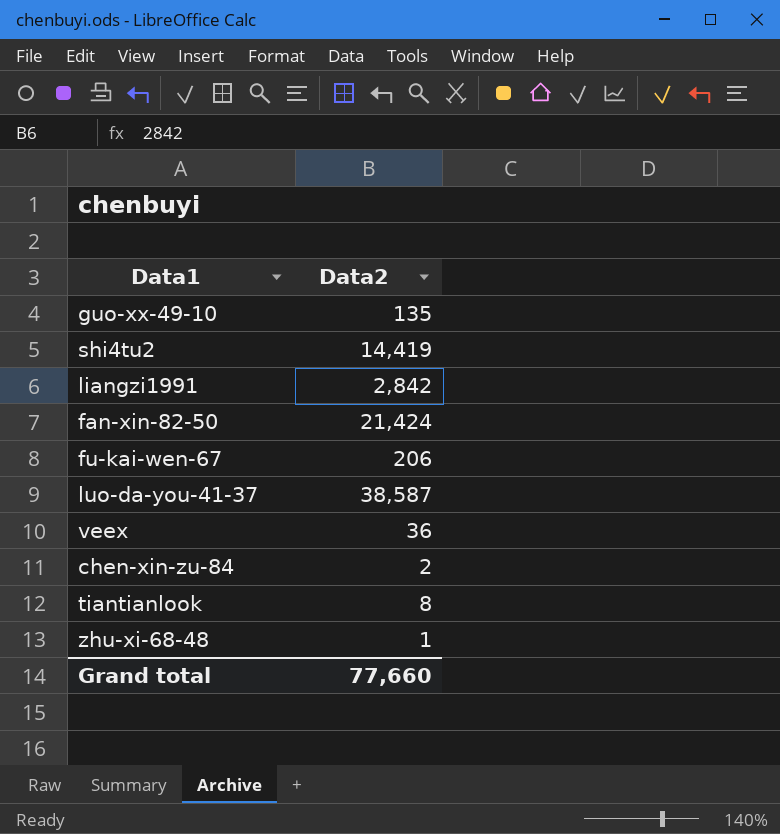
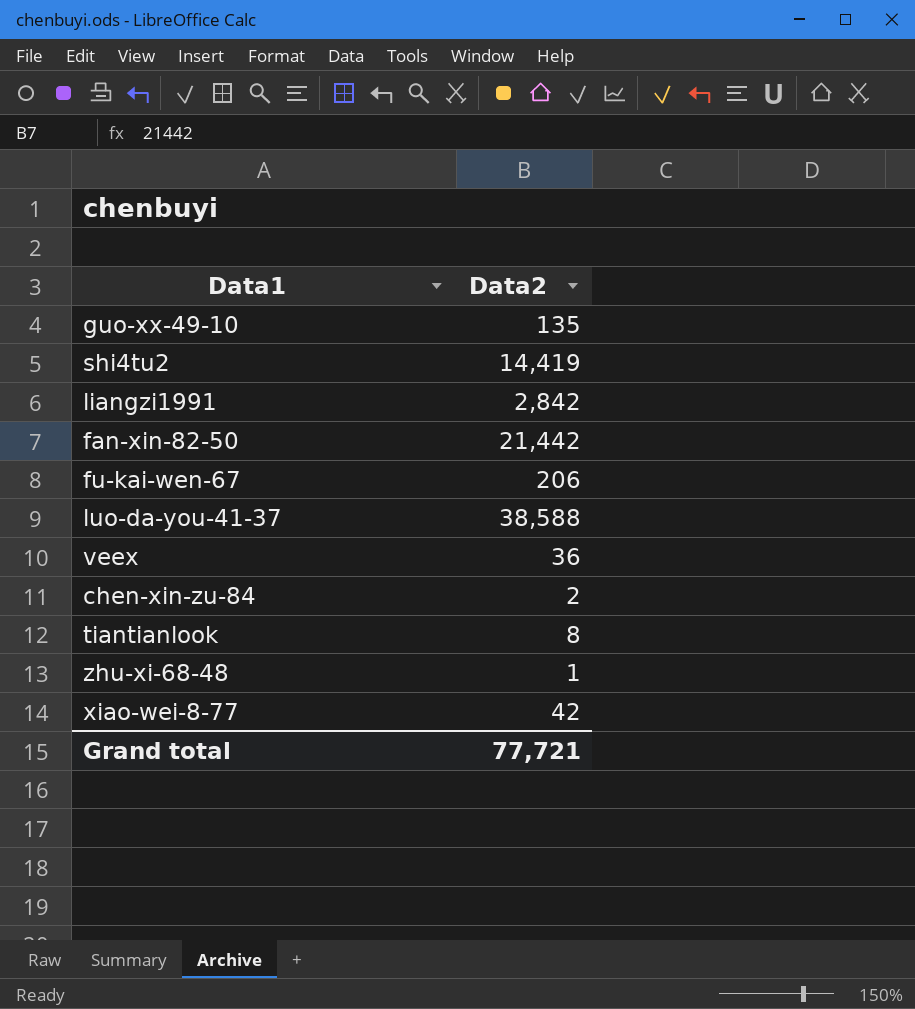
fan-xin-82-50 | Data2: 21,424 -> 21,442
luo-da-you-41-37 | Data2: 38,587 -> 38,588
row xiao-wei-8-77: none -> 42
Grand total | Data2: 77,660 -> 77,721

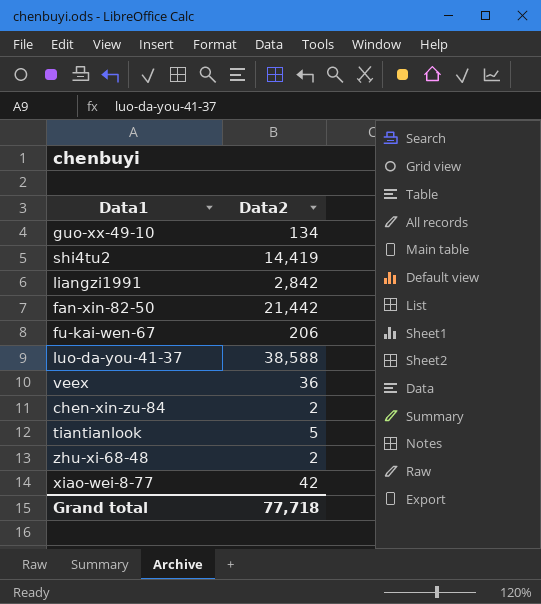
guo-xx-49-10 | Data2: 135 -> 134
tiantianlook | Data2: 8 -> 5
zhu-xi-68-48 | Data2: 1 -> 2
Grand total | Data2: 77,721 -> 77,718

